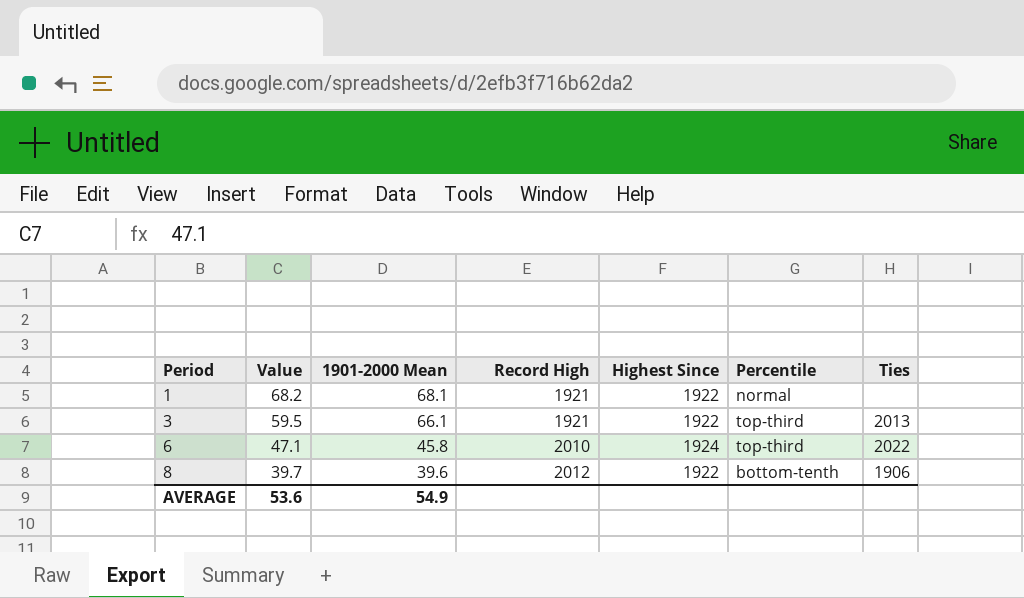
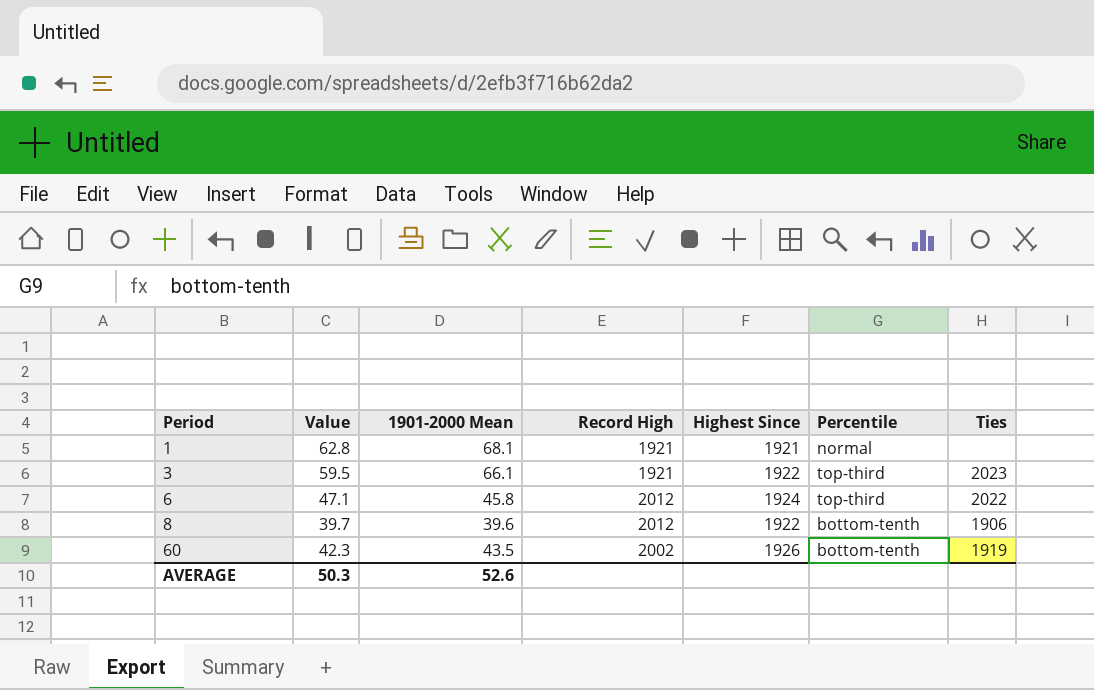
1 | Value: 68.2 -> 62.8
1 | Highest Since: 1922 -> 1921
3 | Ties: 2013 -> 2023
6 | Record High: 2010 -> 2012
row 60: none -> 42.3 | 43.5 | 2002 | 1926 | bottom-tenth | 1919
AVERAGE | Value: 53.6 -> 50.3
AVERAGE | 1901-2000 Mean: 54.9 -> 52.6

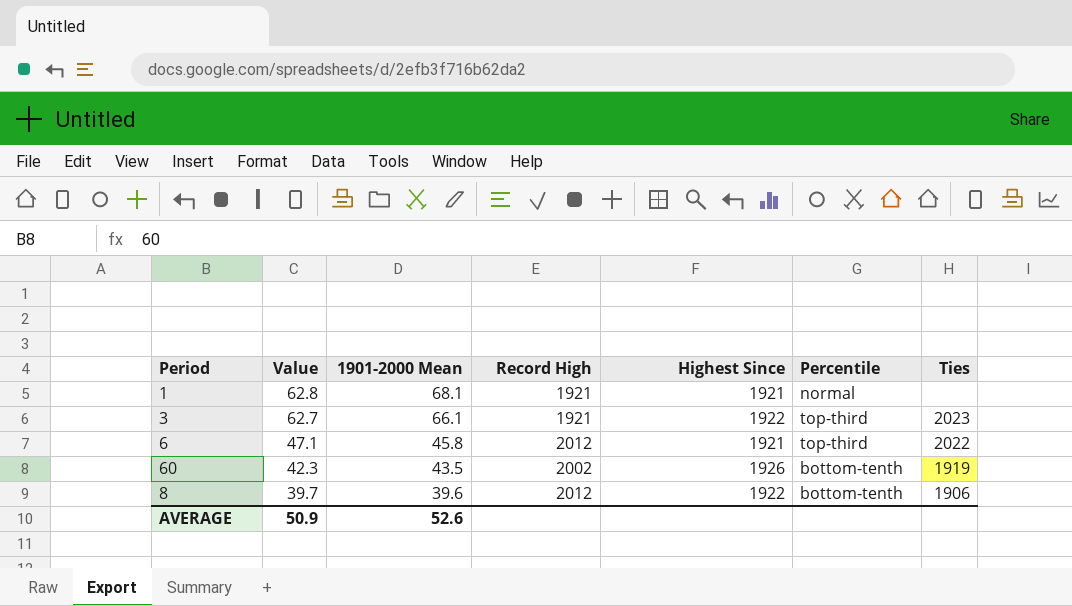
row order: Period ascending -> Value descending
3 | Value: 59.5 -> 62.7
6 | Highest Since: 1924 -> 1921
AVERAGE | Value: 50.3 -> 50.9

